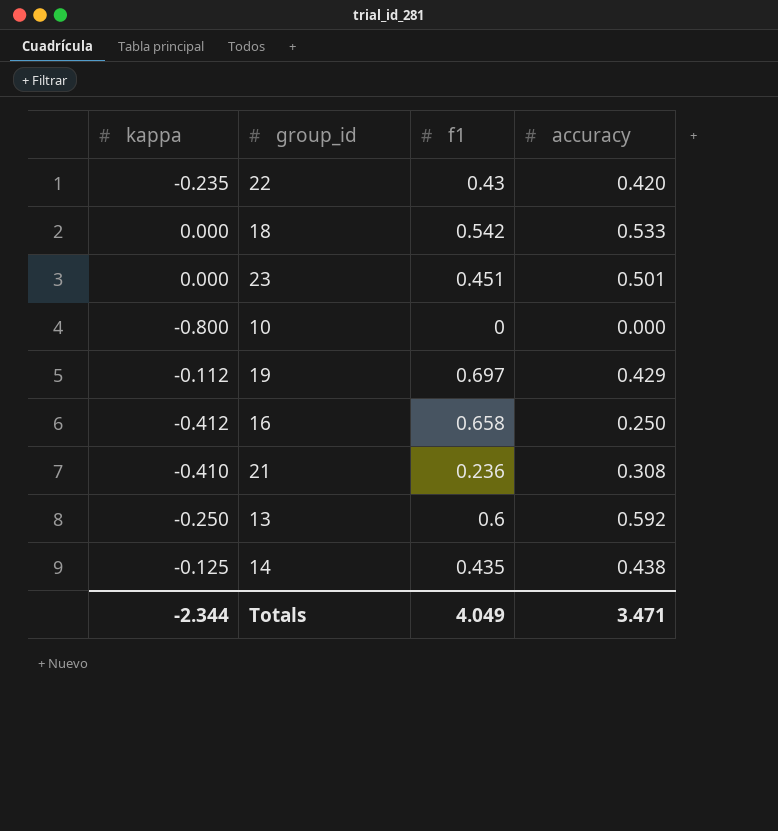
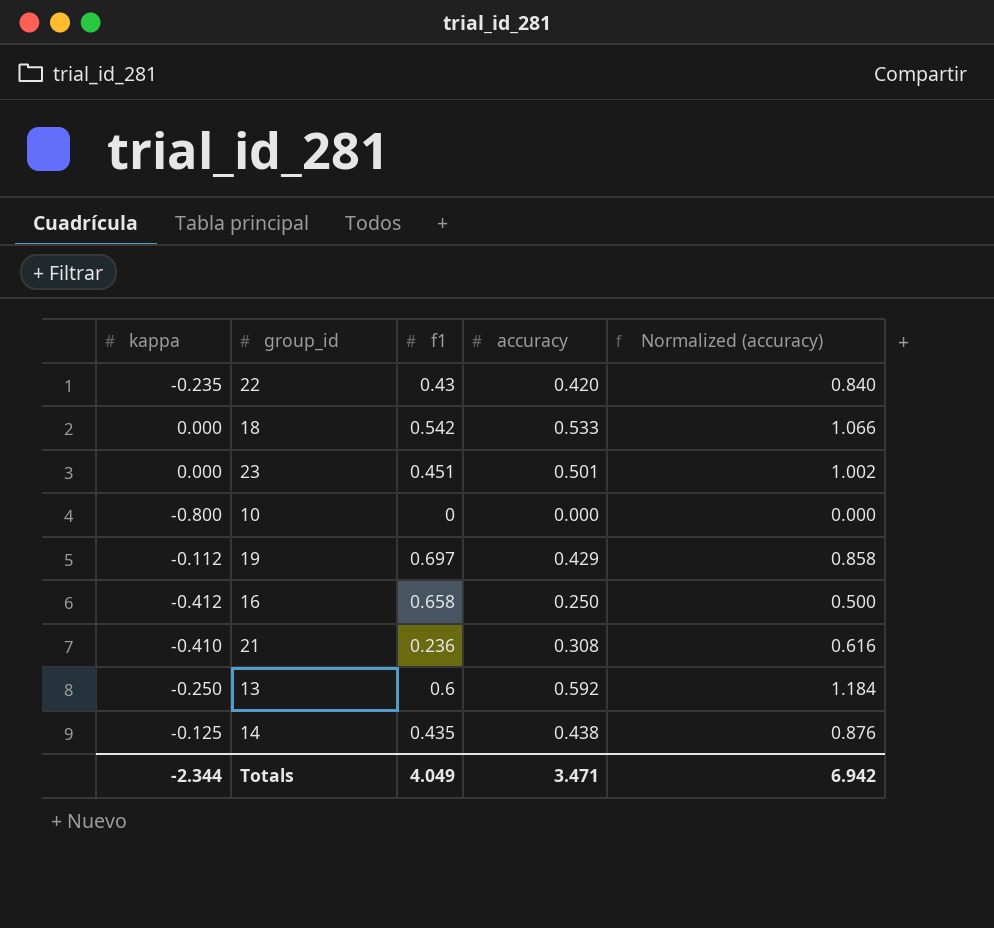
column Normalized (accuracy) | formula: none -> [accuracy] * 2

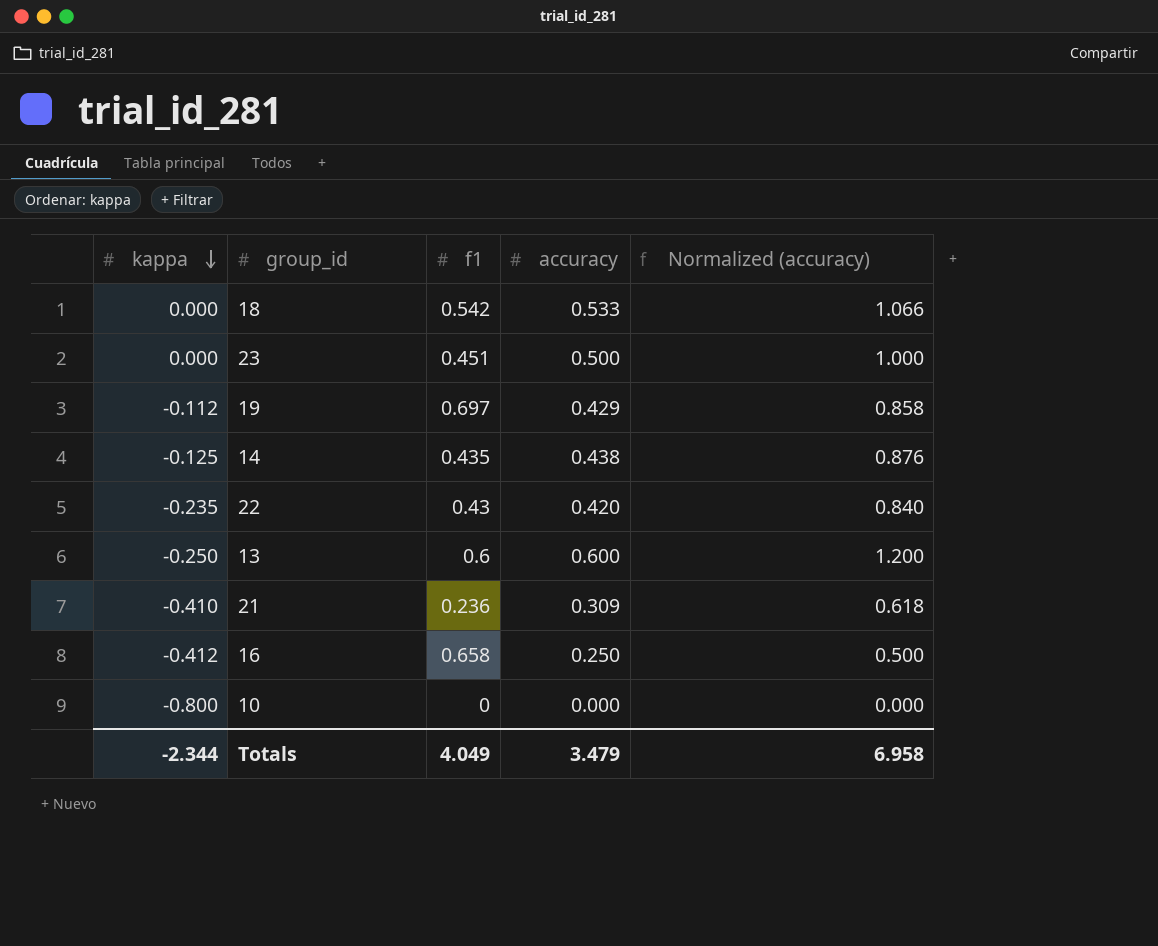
row order: none -> kappa descending
23 | accuracy: 0.501 -> 0.500
23 | Normalized (accuracy): 1.002 -> 1.000
13 | accuracy: 0.592 -> 0.600
13 | Normalized (accuracy): 1.184 -> 1.200
21 | accuracy: 0.308 -> 0.309
21 | Normalized (accuracy): 0.616 -> 0.618
Totals | accuracy: 3.471 -> 3.479
Totals | Normalized (accuracy): 6.942 -> 6.958

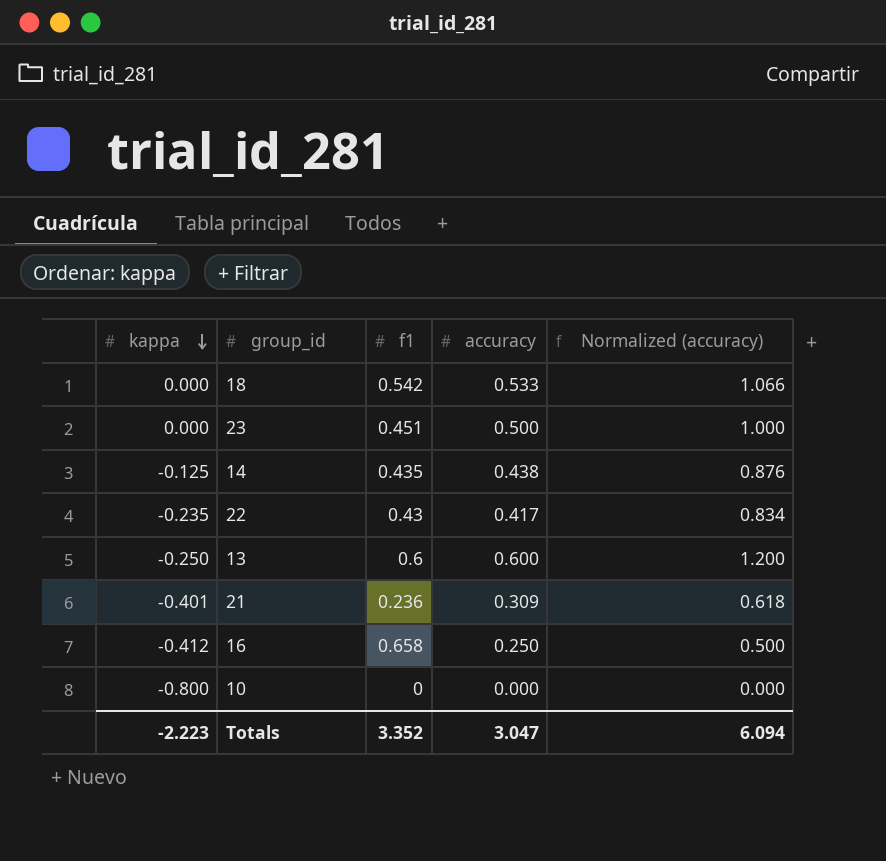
row 19: -0.112 | 0.697 | 0.429 | 0.858 -> none
22 | accuracy: 0.420 -> 0.417
22 | Normalized (accuracy): 0.840 -> 0.834
21 | kappa: -0.410 -> -0.401
Totals | kappa: -2.344 -> -2.223
Totals | f1: 4.049 -> 3.352
Totals | accuracy: 3.479 -> 3.047
Totals | Normalized (accuracy): 6.958 -> 6.094

